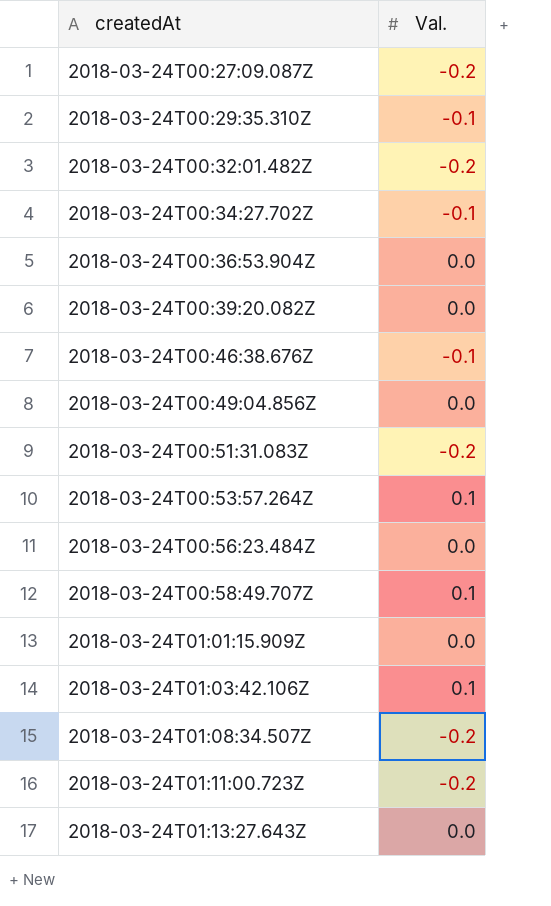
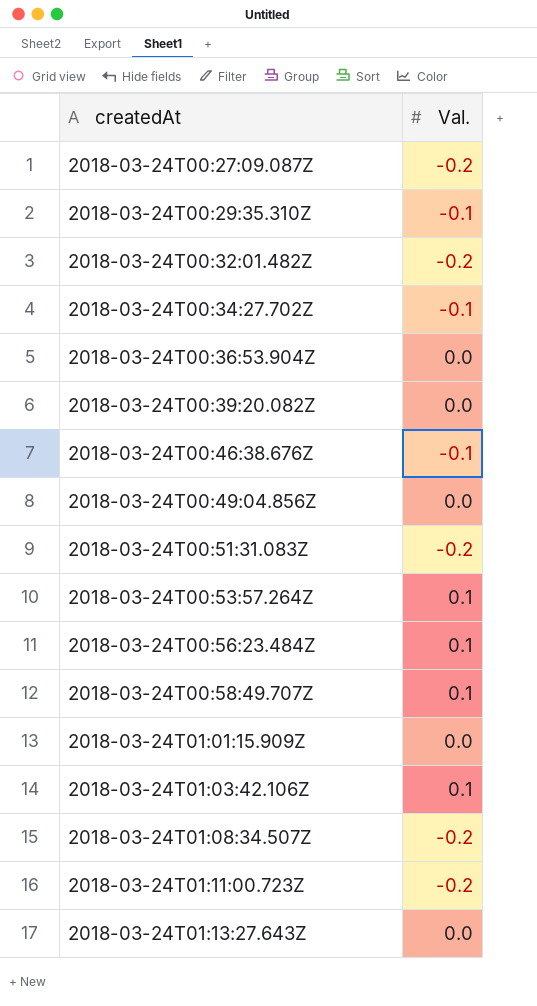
2018-03-24T00:56:23.484Z | Val.: 0.0 -> 0.1

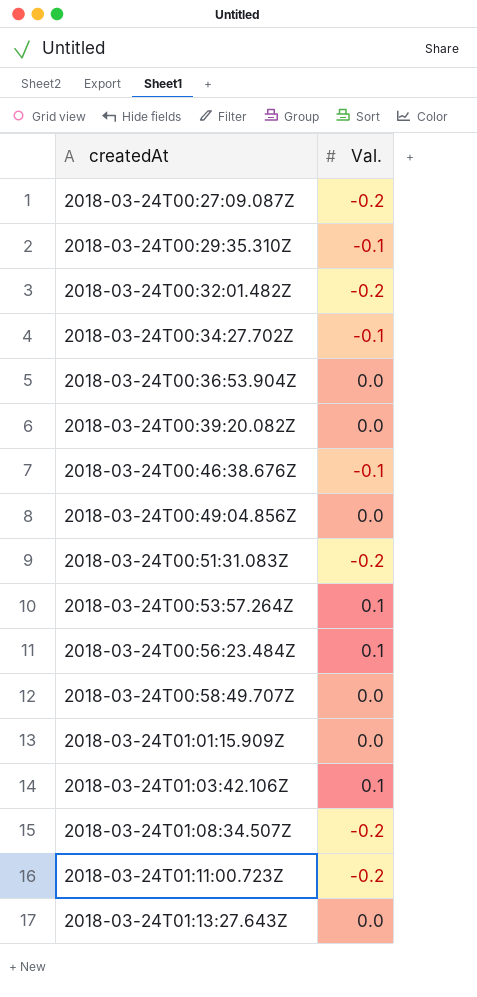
2018-03-24T00:58:49.707Z | Val.: 0.1 -> 0.0

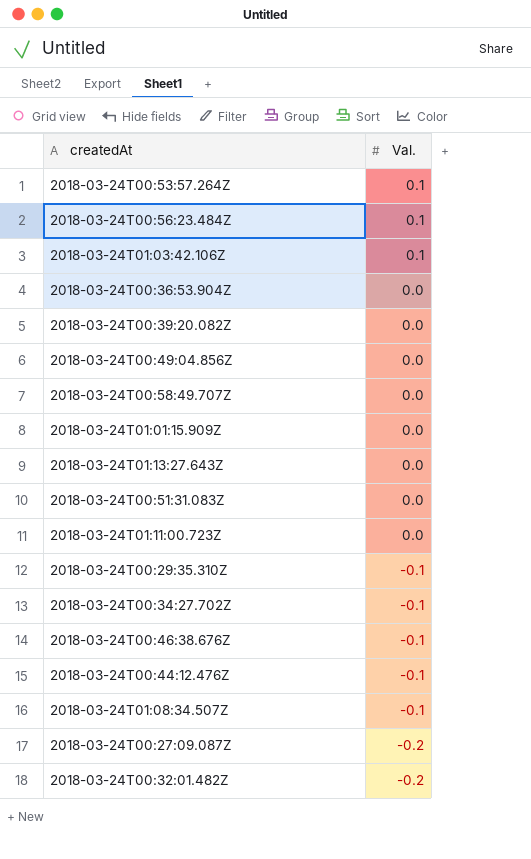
row order: createdAt ascending -> Val. descending
2018-03-24T00:51:31.083Z | Val.: -0.2 -> 0.0
2018-03-24T01:11:00.723Z | Val.: -0.2 -> 0.0
row 2018-03-24T00:44:12.476Z: none -> -0.1
2018-03-24T01:08:34.507Z | Val.: -0.2 -> -0.1

